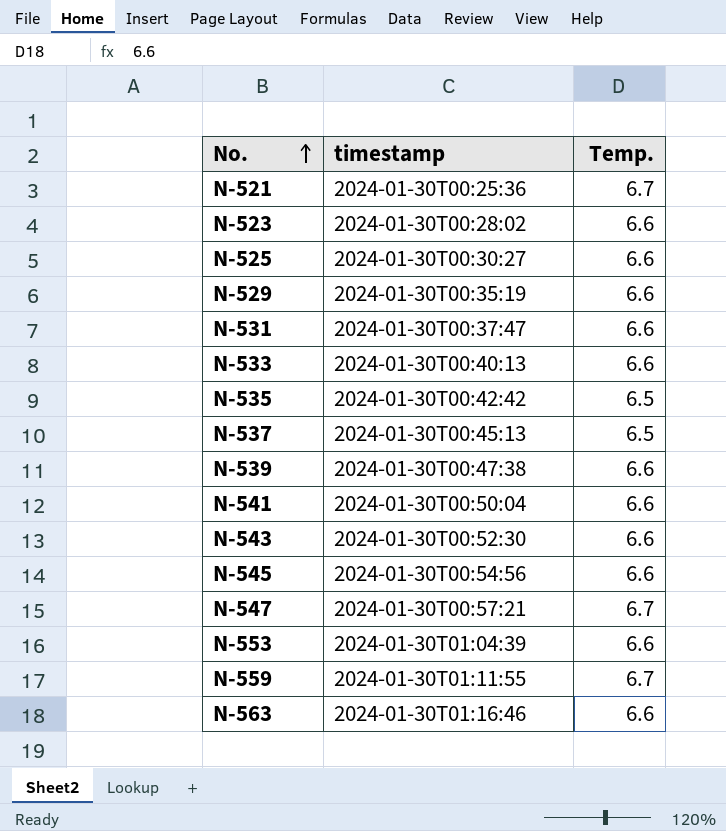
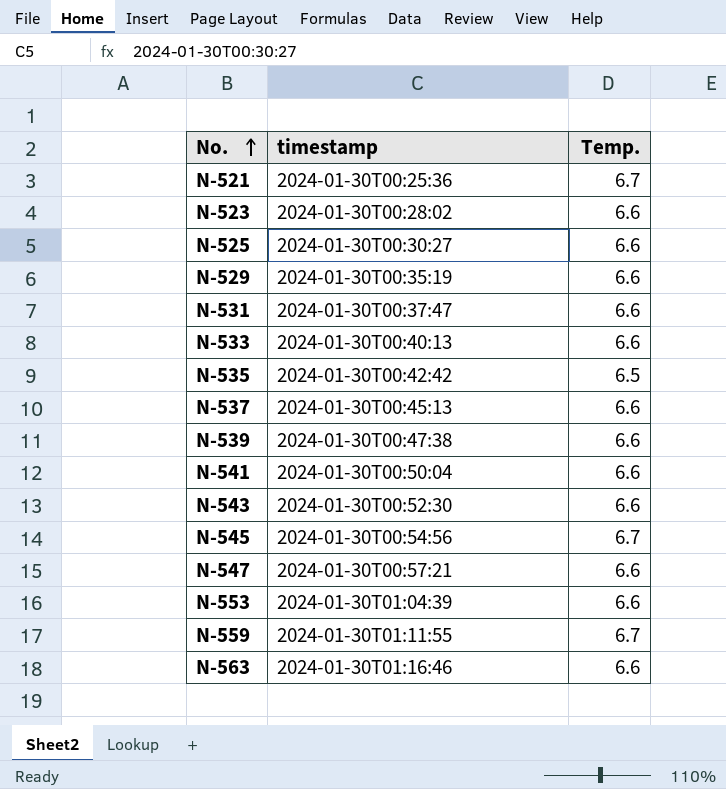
N-537 | Temp.: 6.5 -> 6.6
N-545 | Temp.: 6.6 -> 6.7
N-547 | Temp.: 6.7 -> 6.6

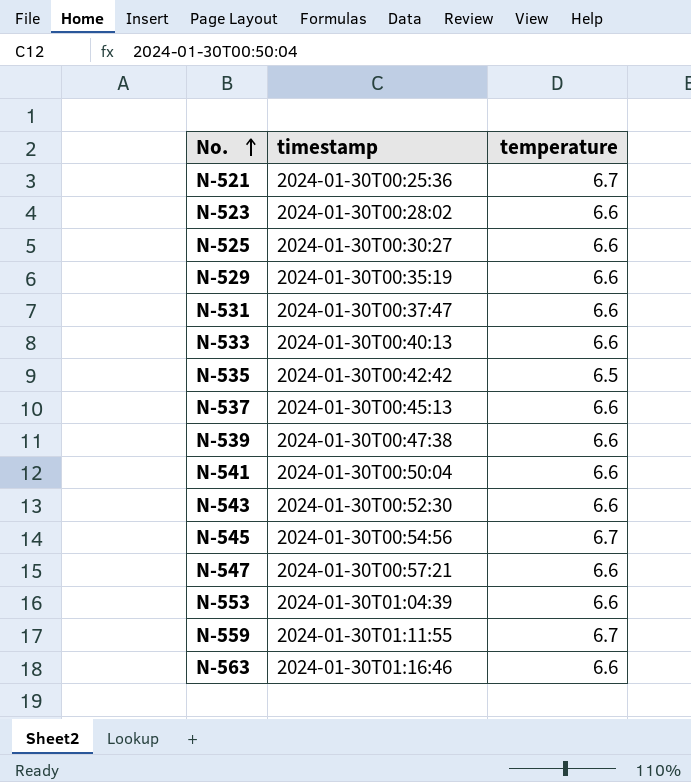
column name: Temp. -> temperature

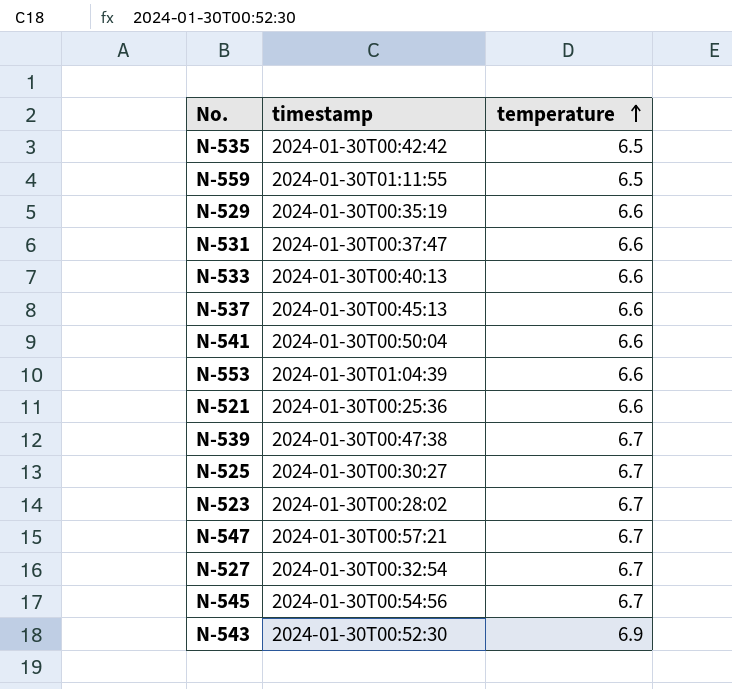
row order: No. ascending -> temperature ascending
row N-563: 2024-01-30T01:16:46 | 6.6 -> none
N-559 | temperature: 6.7 -> 6.5
N-521 | temperature: 6.7 -> 6.6
N-539 | temperature: 6.6 -> 6.7
N-525 | temperature: 6.6 -> 6.7
N-523 | temperature: 6.6 -> 6.7
N-547 | temperature: 6.6 -> 6.7
row N-527: none -> 2024-01-30T00:32:54 | 6.7
N-543 | temperature: 6.6 -> 6.9

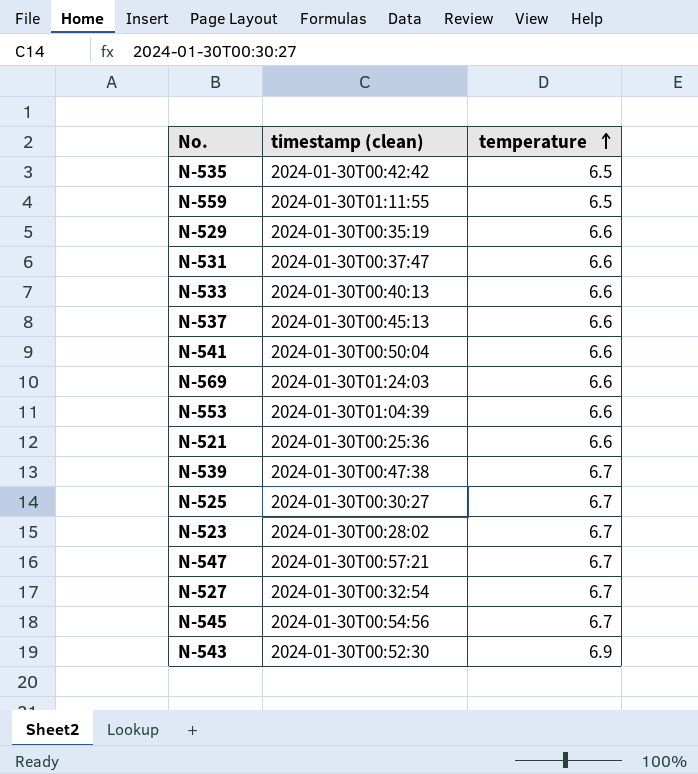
column name: timestamp -> timestamp (clean)
row N-569: none -> 2024-01-30T01:24:03 | 6.6

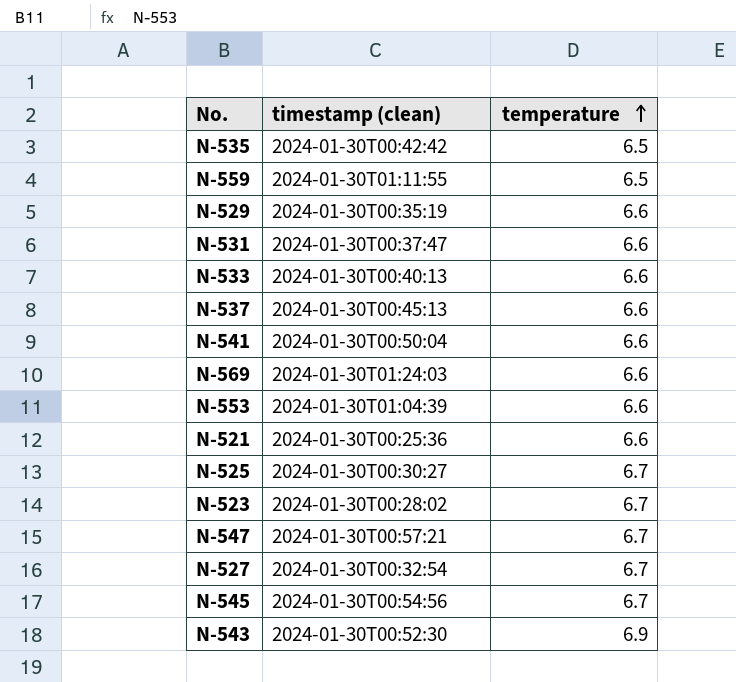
row N-539: 2024-01-30T00:47:38 | 6.7 -> none

